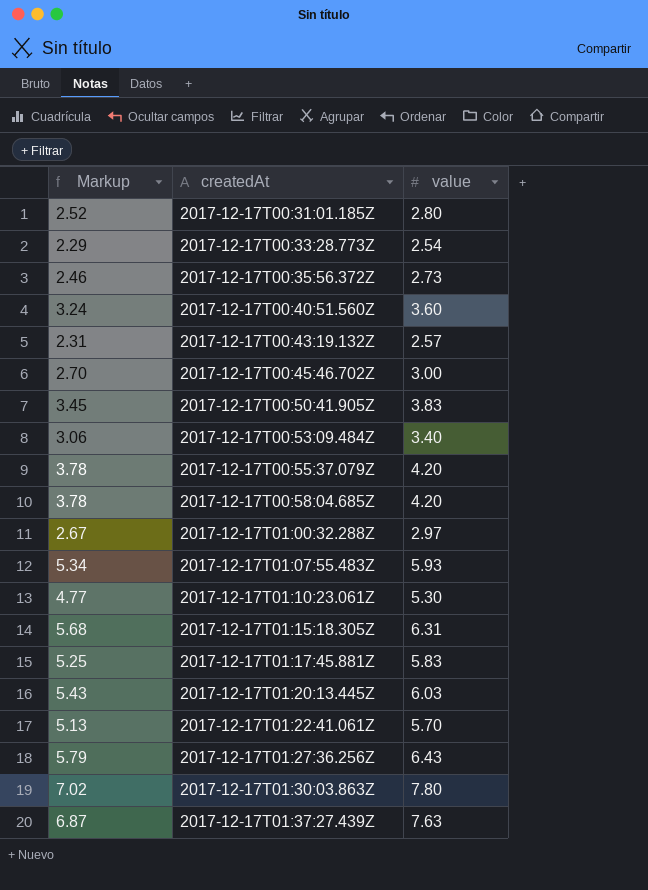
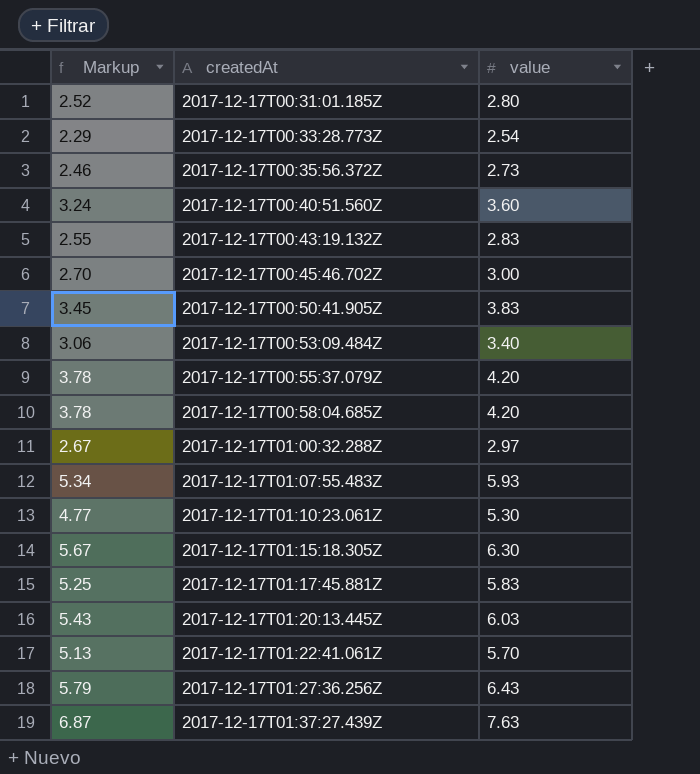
row 2017-12-17T01:30:03.863Z: 7.02 | 7.80 -> none
2017-12-17T00:43:19.132Z | Markup: 2.31 -> 2.55
2017-12-17T00:43:19.132Z | value: 2.57 -> 2.83
2017-12-17T01:15:18.305Z | Markup: 5.68 -> 5.67
2017-12-17T01:15:18.305Z | value: 6.31 -> 6.30

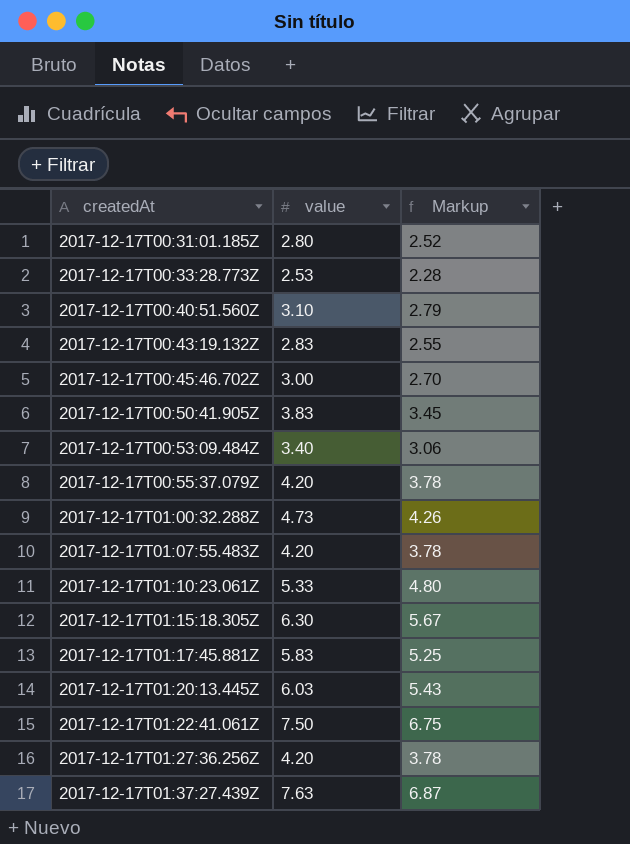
column Markup | position: 1 -> 3
row 2017-12-17T00:35:56.372Z: 2.46 | 2.73 -> none
row 2017-12-17T00:58:04.685Z: 3.78 | 4.20 -> none
2017-12-17T00:33:28.773Z | value: 2.54 -> 2.53
2017-12-17T00:33:28.773Z | Markup: 2.29 -> 2.28
2017-12-17T00:40:51.560Z | value: 3.60 -> 3.10
2017-12-17T00:40:51.560Z | Markup: 3.24 -> 2.79
2017-12-17T01:00:32.288Z | value: 2.97 -> 4.73
2017-12-17T01:00:32.288Z | Markup: 2.67 -> 4.26
2017-12-17T01:07:55.483Z | value: 5.93 -> 4.20
2017-12-17T01:07:55.483Z | Markup: 5.34 -> 3.78
2017-12-17T01:10:23.061Z | value: 5.30 -> 5.33
2017-12-17T01:10:23.061Z | Markup: 4.77 -> 4.80
2017-12-17T01:22:41.061Z | value: 5.70 -> 7.50
2017-12-17T01:22:41.061Z | Markup: 5.13 -> 6.75
2017-12-17T01:27:36.256Z | value: 6.43 -> 4.20
2017-12-17T01:27:36.256Z | Markup: 5.79 -> 3.78

